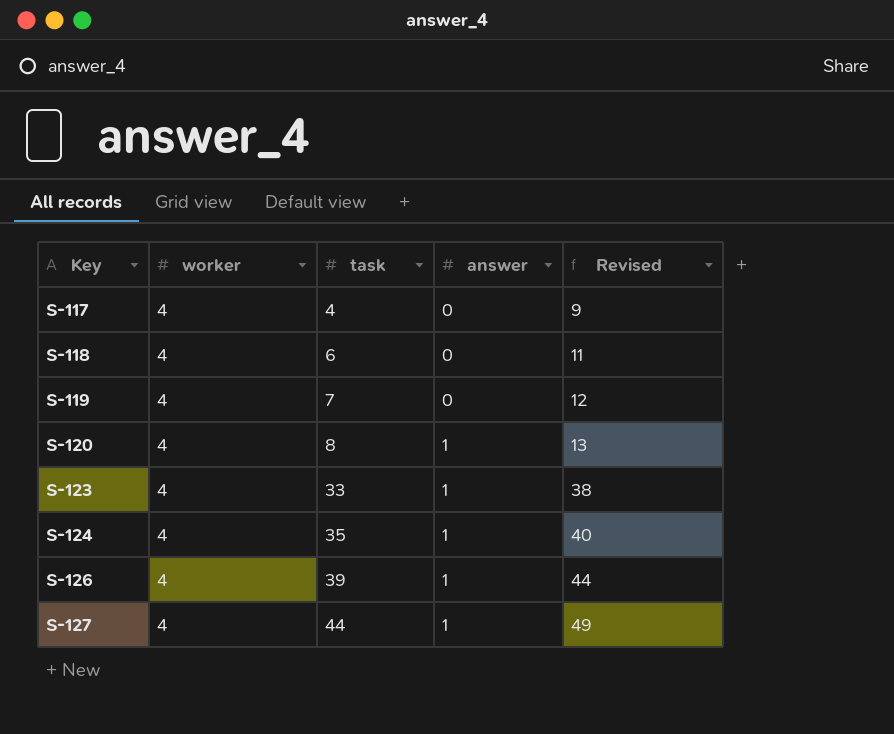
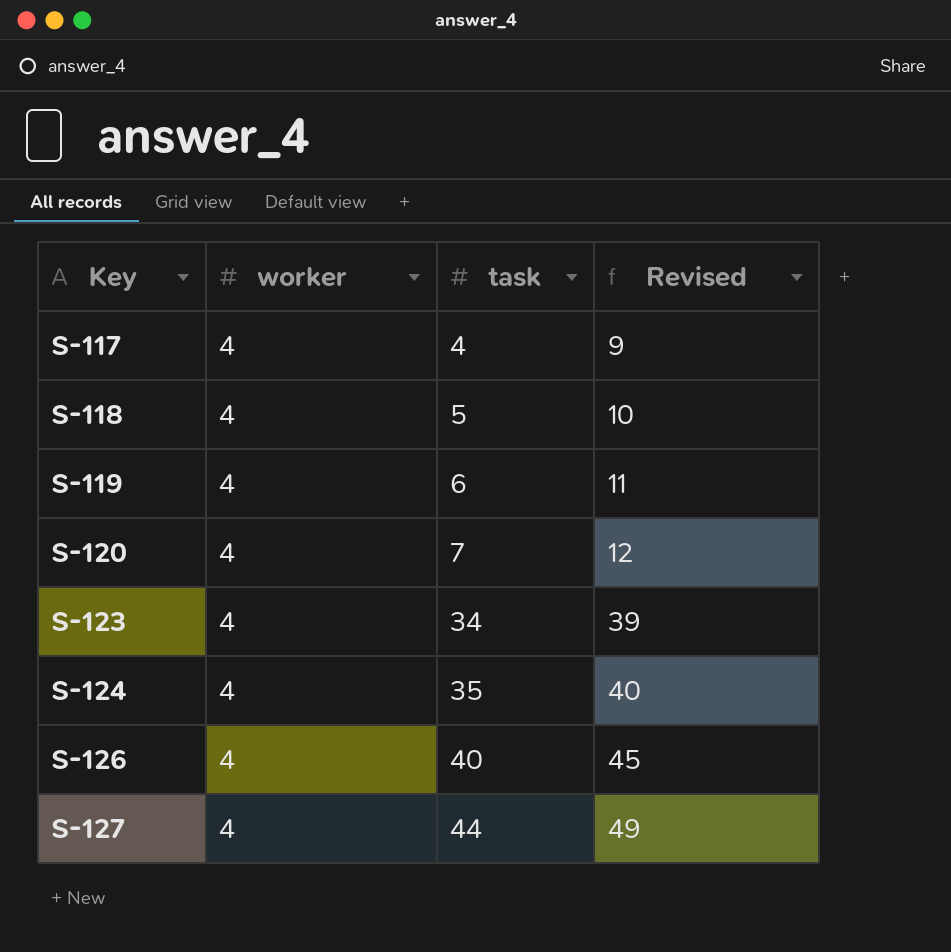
column answer | position: 4 -> none
S-118 | task: 6 -> 5
S-118 | Revised: 11 -> 10
S-119 | task: 7 -> 6
S-119 | Revised: 12 -> 11
S-120 | task: 8 -> 7
S-120 | Revised: 13 -> 12
S-123 | task: 33 -> 34
S-123 | Revised: 38 -> 39
S-126 | task: 39 -> 40
S-126 | Revised: 44 -> 45

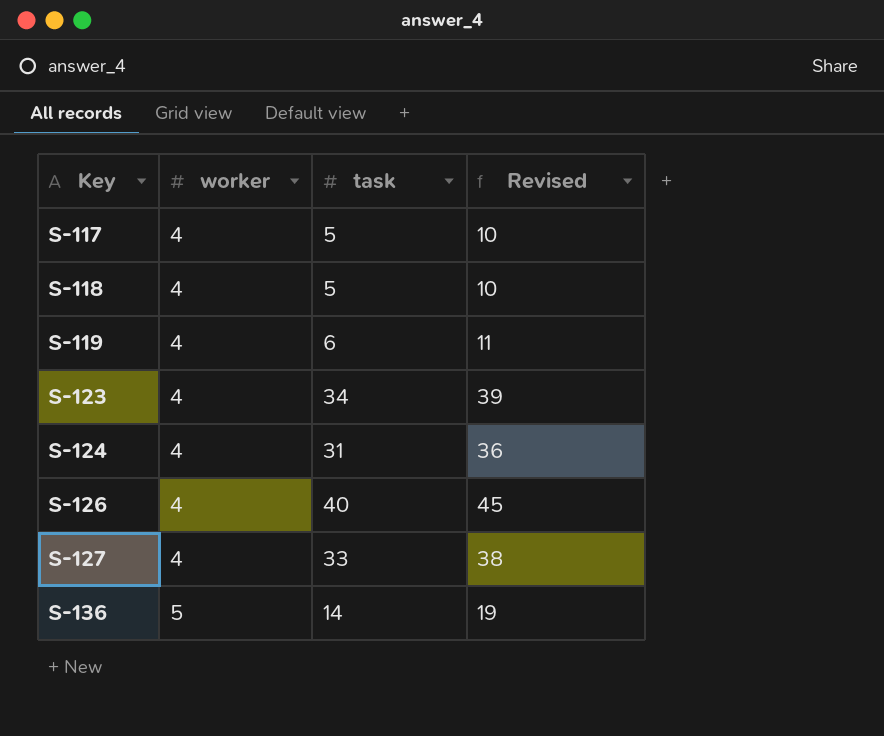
row S-120: 4 | 7 | 12 -> none
S-117 | task: 4 -> 5
S-117 | Revised: 9 -> 10
S-124 | task: 35 -> 31
S-124 | Revised: 40 -> 36
S-127 | task: 44 -> 33
S-127 | Revised: 49 -> 38
row S-136: none -> 5 | 14 | 19

